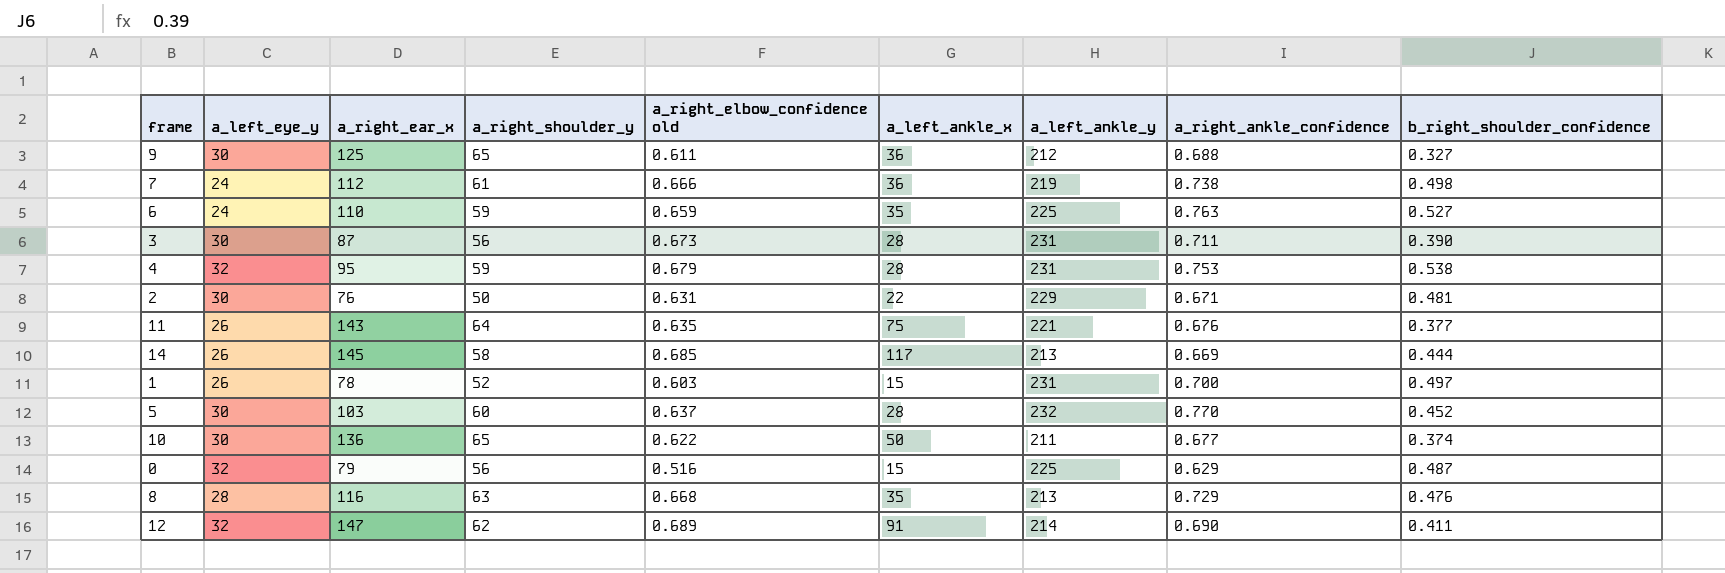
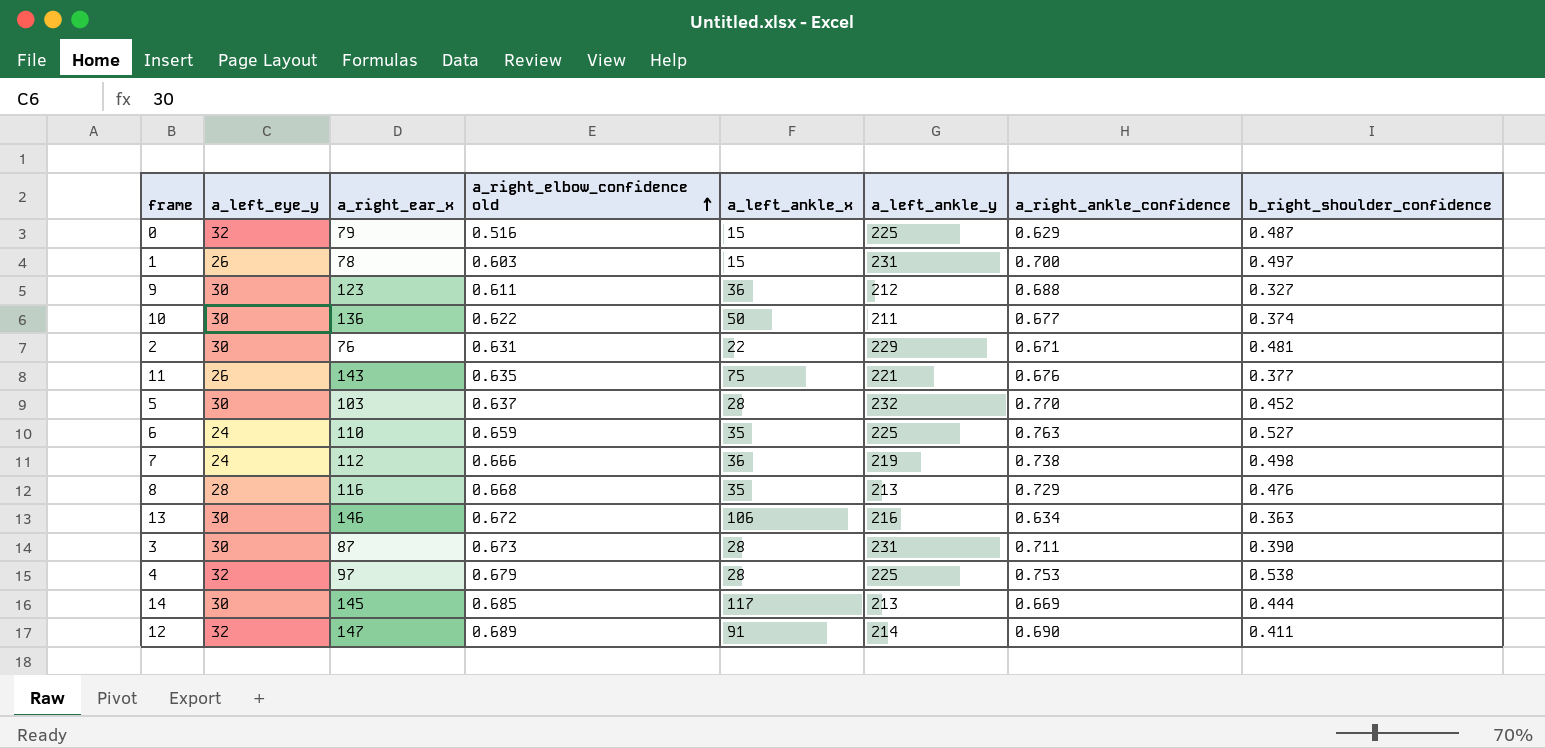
row order: none -> a_right_elbow_confidence old ascending
column a_right_shoulder_y | position: 4 -> none
9 | a_right_ear_x: 125 -> 123
row 13: none -> 30 | 146 | 0.672 | 106 | 216 | 0.634 | 0.363
4 | a_right_ear_x: 95 -> 97
4 | a_left_ankle_y: 231 -> 225
14 | a_left_eye_y: 26 -> 30

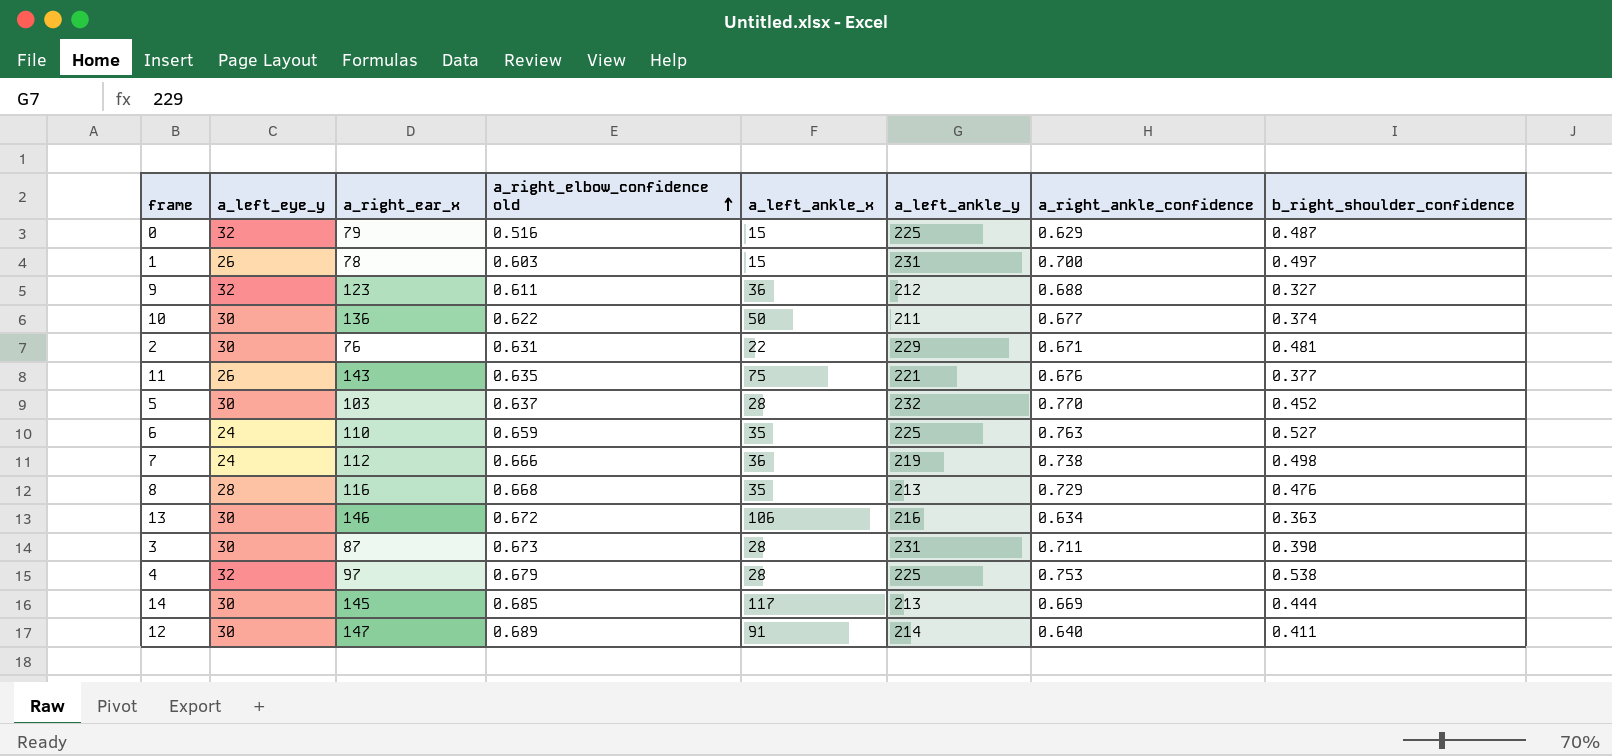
9 | a_left_eye_y: 30 -> 32
12 | a_left_eye_y: 32 -> 30
12 | a_right_ankle_confidence: 0.690 -> 0.640

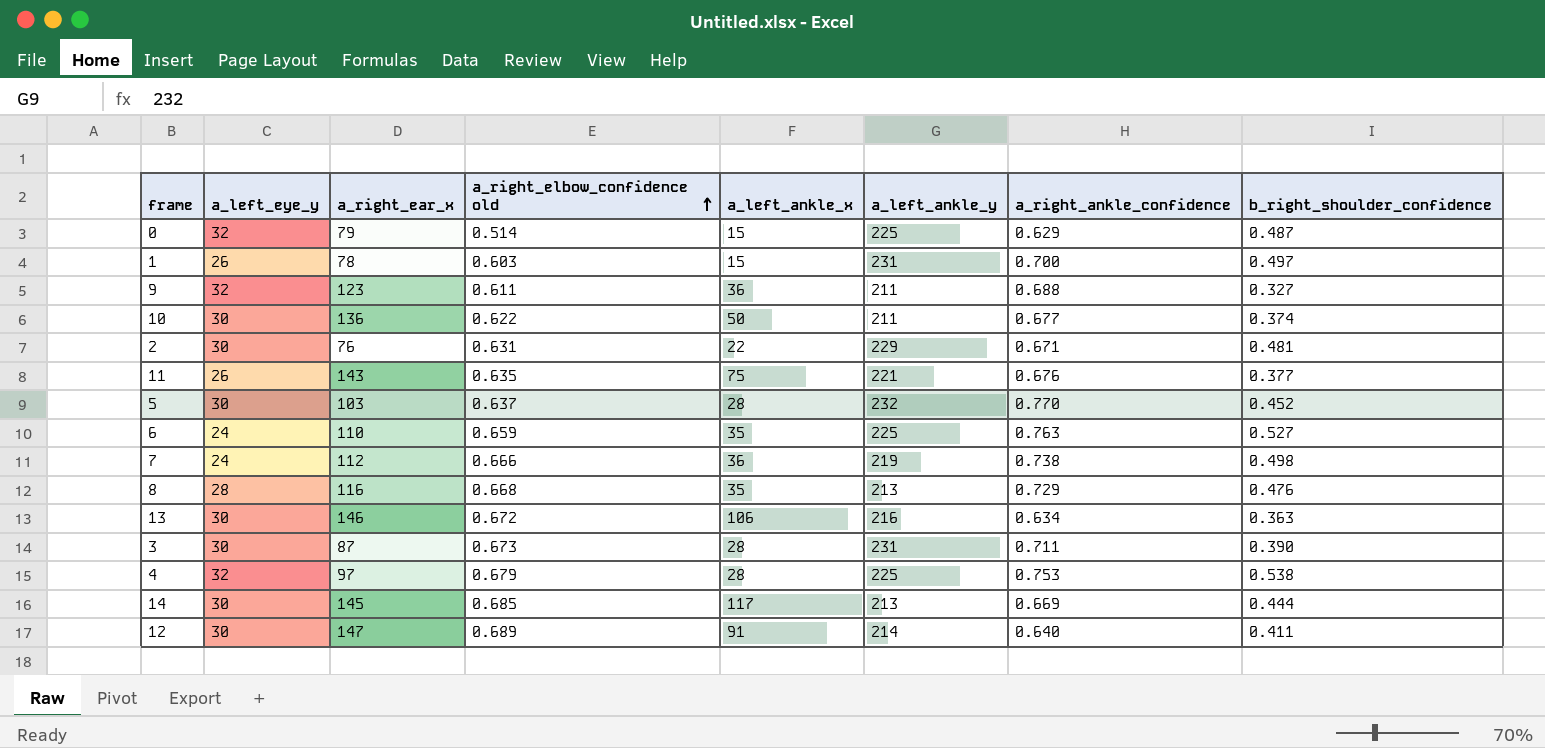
0 | a_right_elbow_confidence old: 0.516 -> 0.514
9 | a_left_ankle_y: 212 -> 211

